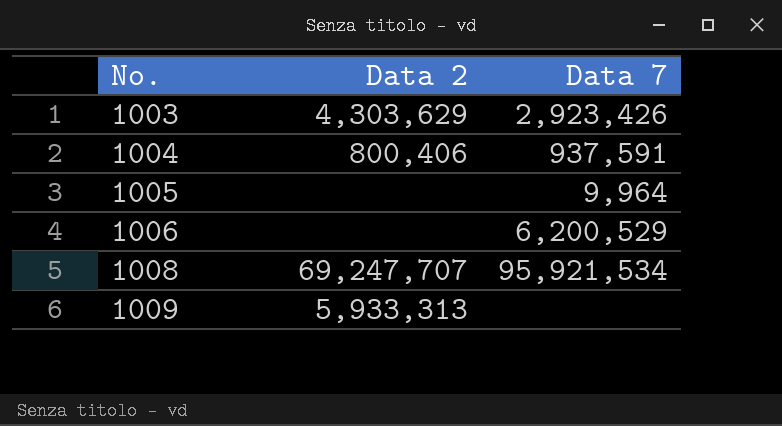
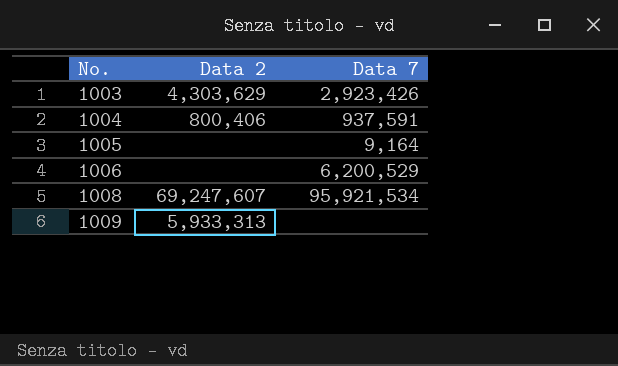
1005 | Data 7: 9,964 -> 9,164
1008 | Data 2: 69,247,707 -> 69,247,607

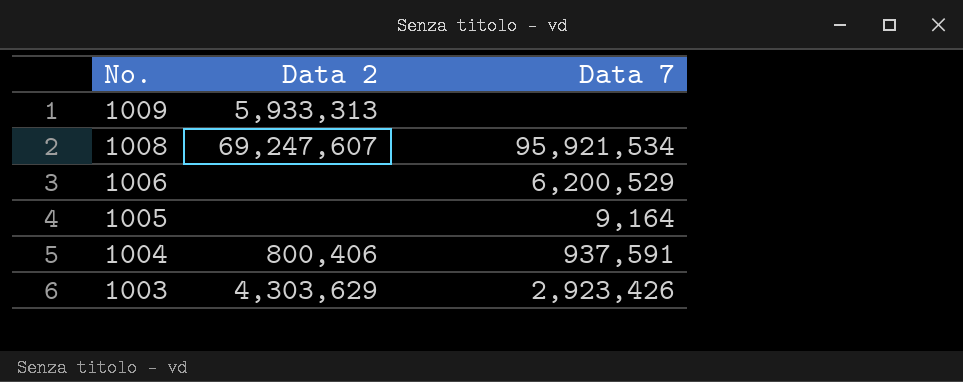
row order: No. ascending -> No. descending

